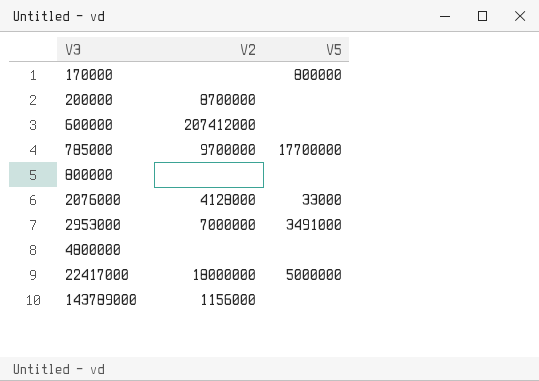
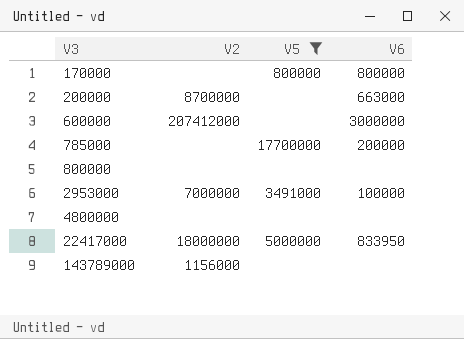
filter: none -> V5 != 33000
column V6 | position: none -> 4
785000 | V2: 9700000 -> none

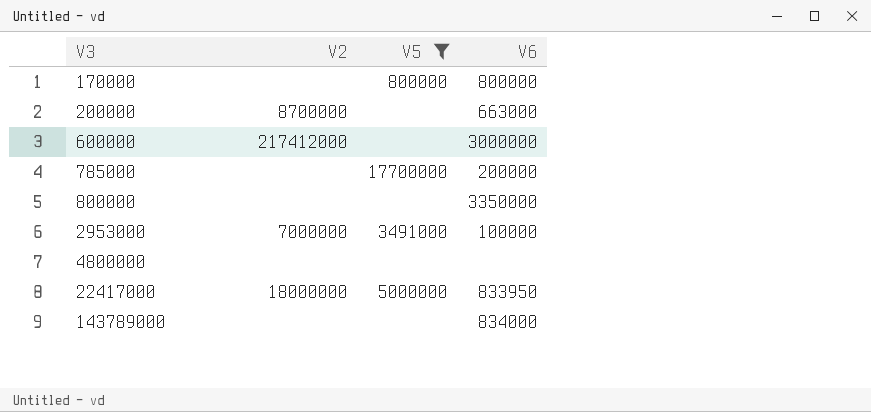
600000 | V2: 207412000 -> 217412000
800000 | V6: none -> 3350000
143789000 | V2: 1156000 -> none
143789000 | V6: none -> 834000

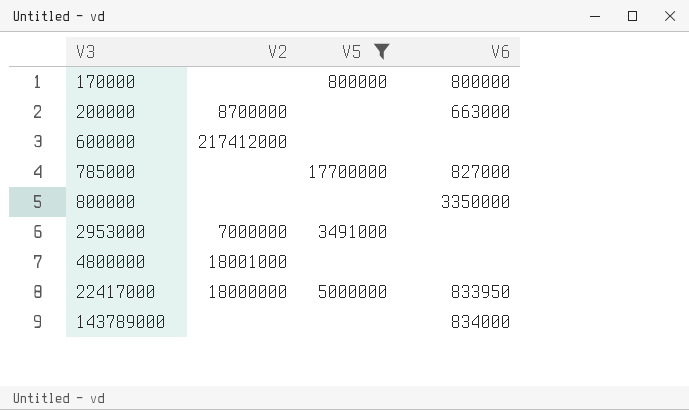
600000 | V6: 3000000 -> none
785000 | V6: 200000 -> 827000
2953000 | V6: 100000 -> none
4800000 | V2: none -> 18001000

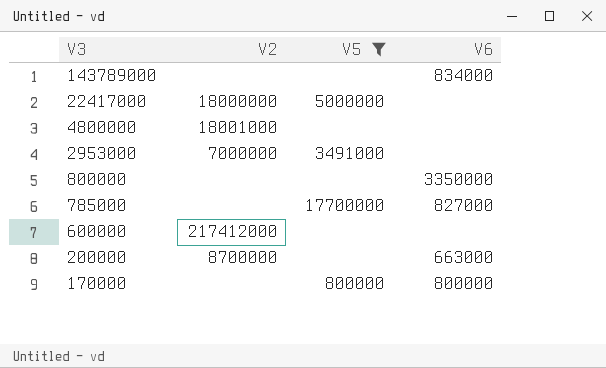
row order: V3 ascending -> V3 descending
22417000 | V6: 833950 -> none

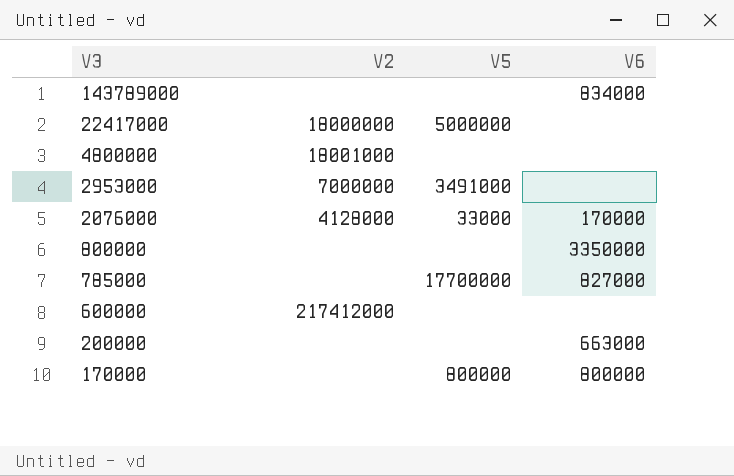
filter: V5 != 33000 -> none
200000 | V2: 8700000 -> none

